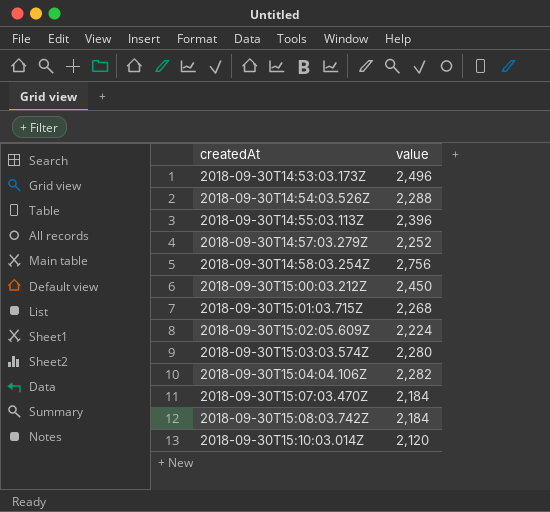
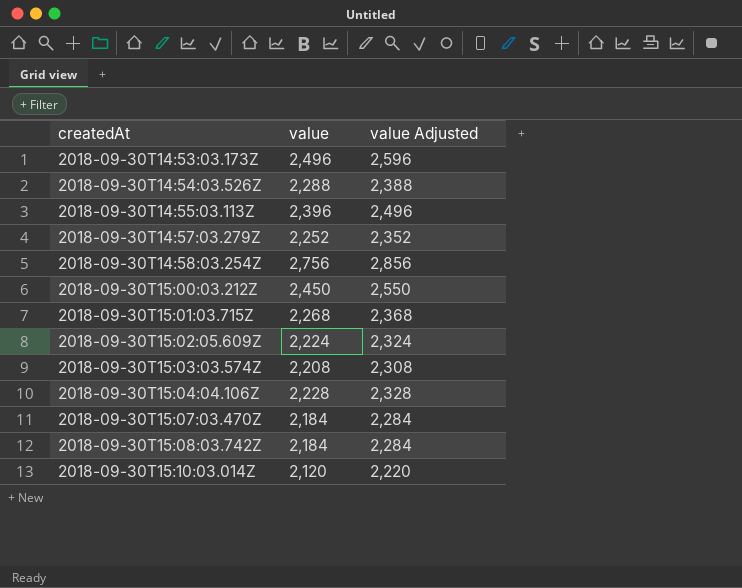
column value Adjusted | formula: none -> [value] + 100
2018-09-30T15:03:03.574Z | value: 2,280 -> 2,208
2018-09-30T15:04:04.106Z | value: 2,282 -> 2,228

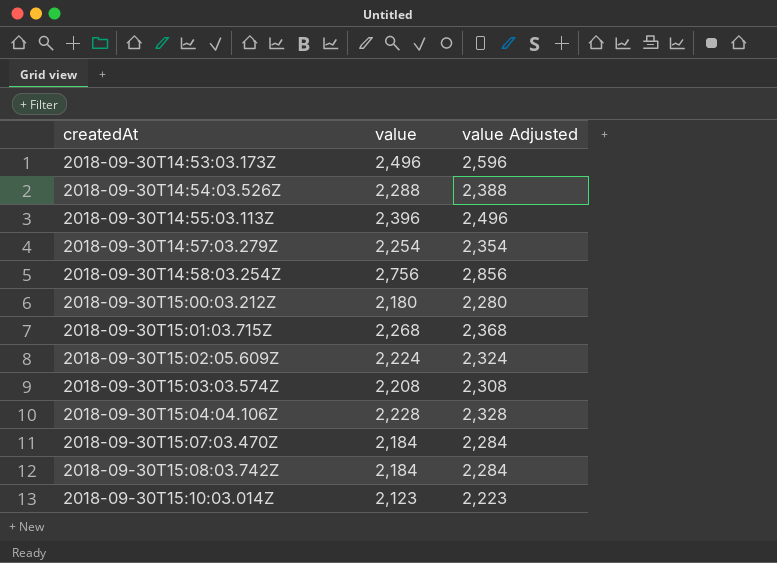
2018-09-30T14:57:03.279Z | value: 2,252 -> 2,254
2018-09-30T14:57:03.279Z | value Adjusted: 2,352 -> 2,354
2018-09-30T15:00:03.212Z | value: 2,450 -> 2,180
2018-09-30T15:00:03.212Z | value Adjusted: 2,550 -> 2,280
2018-09-30T15:10:03.014Z | value: 2,120 -> 2,123
2018-09-30T15:10:03.014Z | value Adjusted: 2,220 -> 2,223

